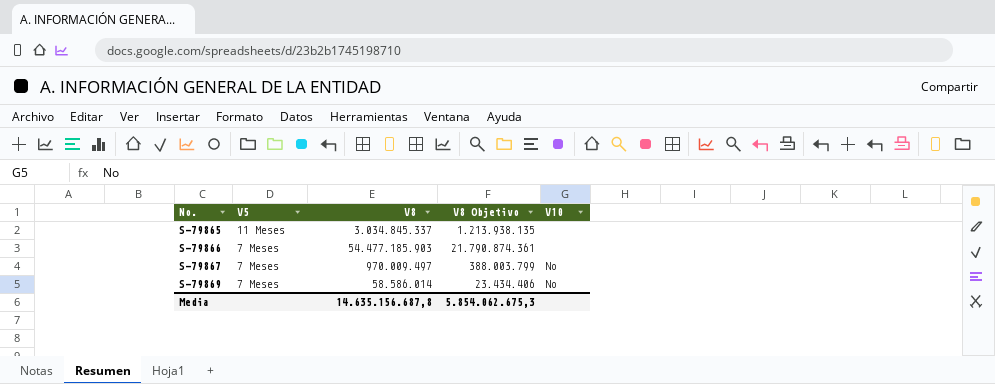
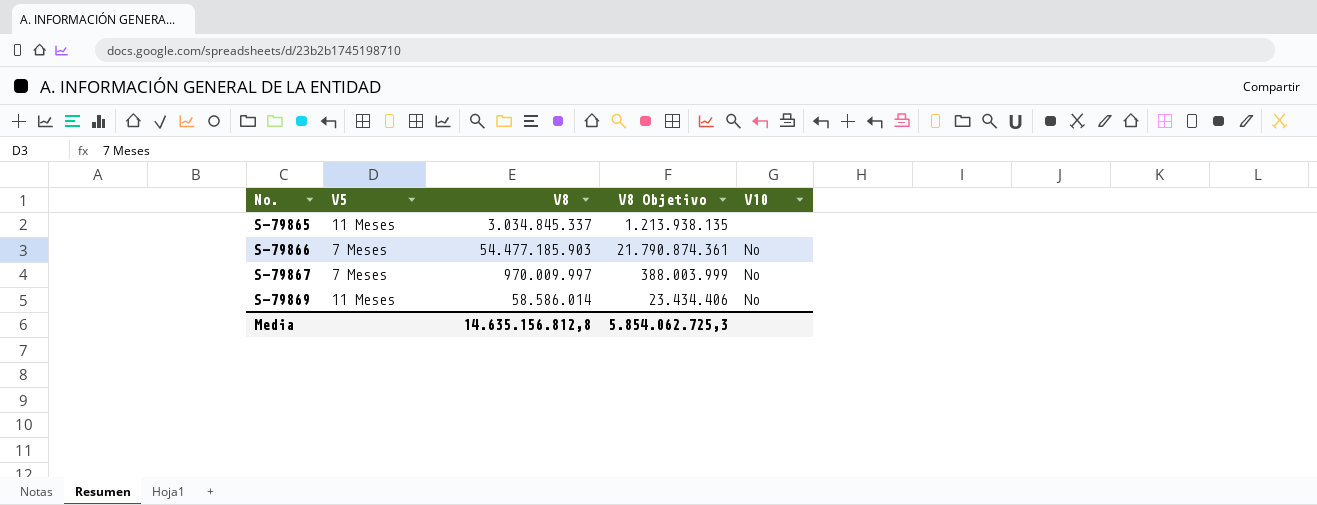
S-79866 | V10: none -> No
S-79867 | V8: 970.009.497 -> 970.009.997
S-79867 | V8 Objetivo: 388.003.799 -> 388.003.999
S-79869 | V5: 7 Meses -> 11 Meses
Media | V8: 14.635.156.687,8 -> 14.635.156.812,8
Media | V8 Objetivo: 5.854.062.675,3 -> 5.854.062.725,3

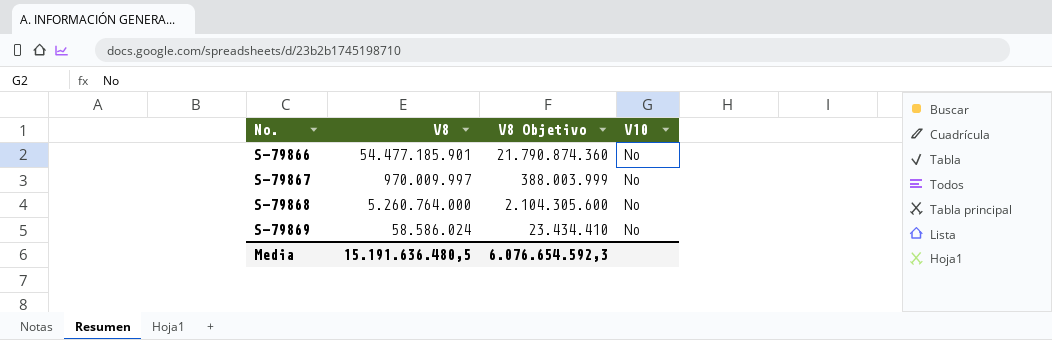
column V5 | position: 2 -> none
row S-79865: 11 Meses | 3.034.845.337 | 1.213.938.135 | none -> none
S-79866 | V8: 54.477.185.903 -> 54.477.185.901
S-79866 | V8 Objetivo: 21.790.874.361 -> 21.790.874.360
row S-79868: none -> 5.260.764.000 | 2.104.305.600 | No
S-79869 | V8: 58.586.014 -> 58.586.024
S-79869 | V8 Objetivo: 23.434.406 -> 23.434.410
Media | V8: 14.635.156.812,8 -> 15.191.636.480,5
Media | V8 Objetivo: 5.854.062.725,3 -> 6.076.654.592,3

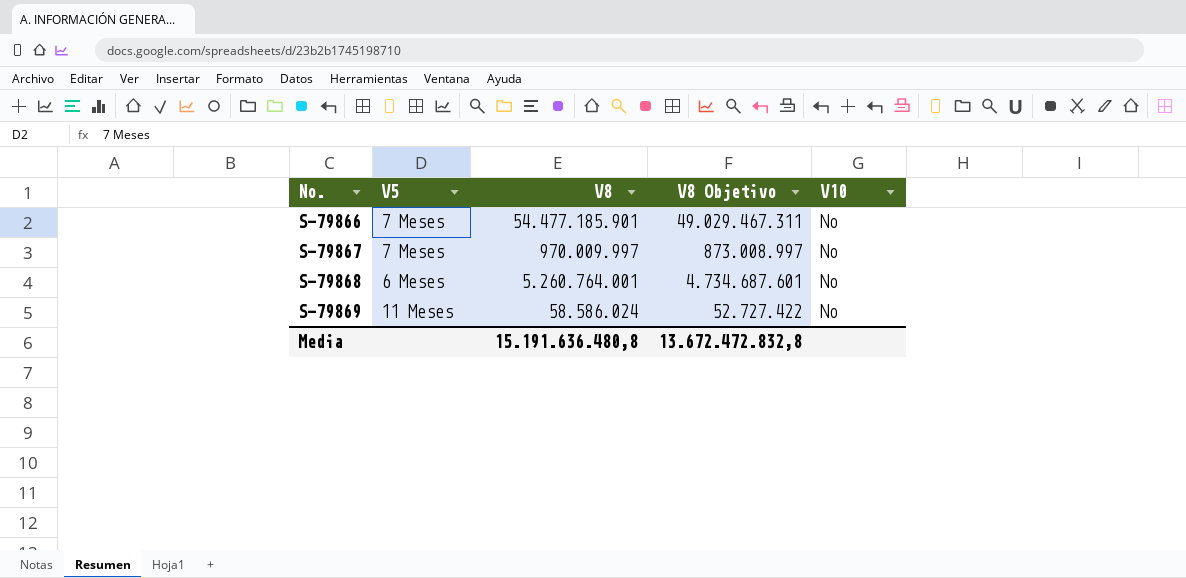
column V5 | position: none -> 2
column V8 Objetivo | formula: [V8] * 0,4 -> [V8] * 0,9
S-79868 | V8: 5.260.764.000 -> 5.260.764.001
Media | V8: 15.191.636.480,5 -> 15.191.636.480,8
Media | V8 Objetivo: 6.076.654.592,3 -> 13.672.472.832,8

